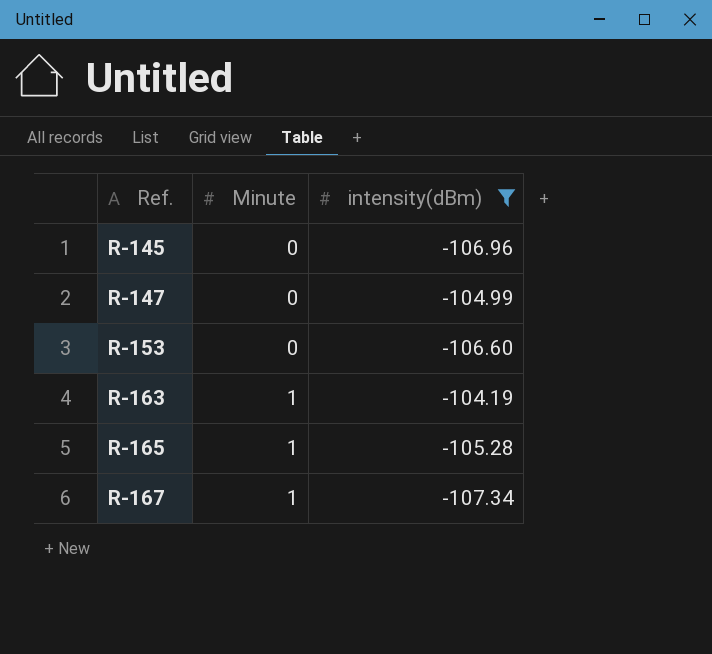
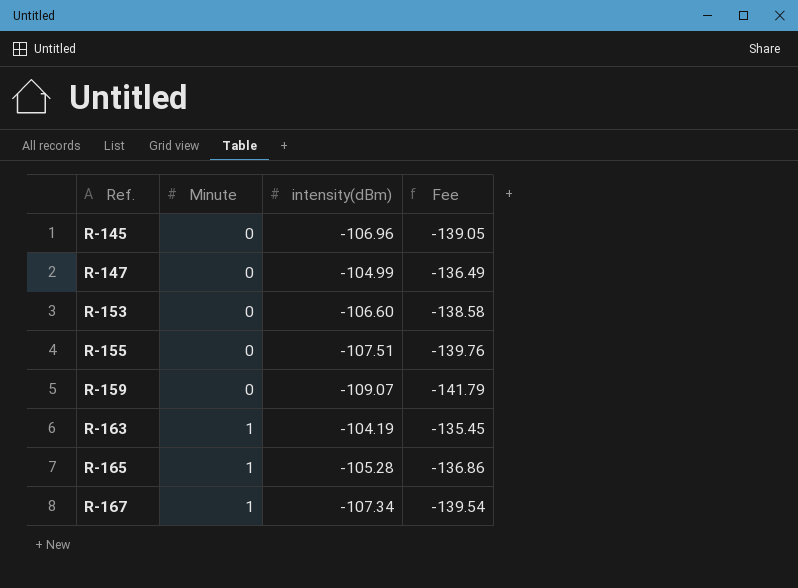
filter: intensity(dBm) >= -107.34 -> none
column Fee | formula: none -> [intensity(dBm)] * 1.3

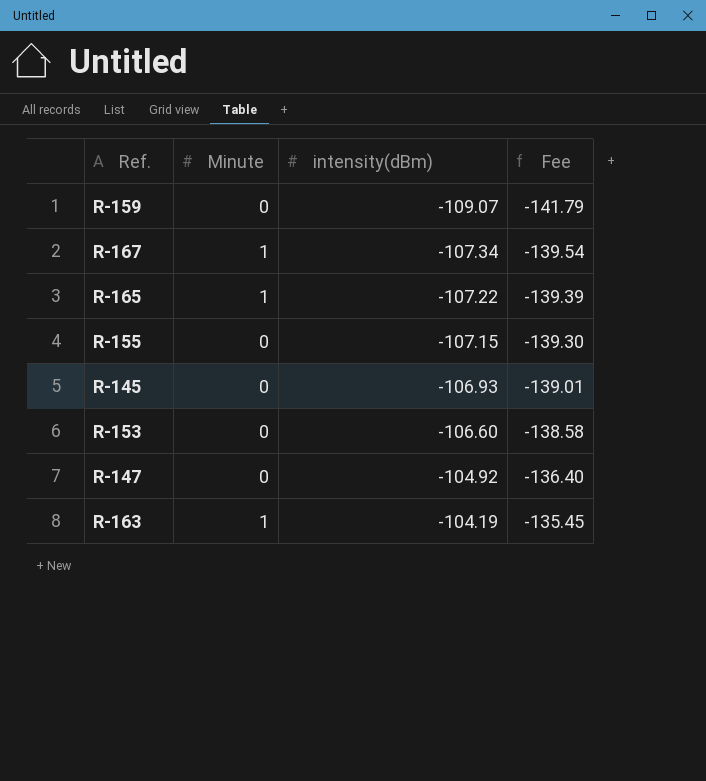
row order: Ref. ascending -> intensity(dBm) ascending
R-165 | intensity(dBm): -105.28 -> -107.22
R-165 | Fee: -136.86 -> -139.39
R-155 | intensity(dBm): -107.51 -> -107.15
R-155 | Fee: -139.76 -> -139.30
R-145 | intensity(dBm): -106.96 -> -106.93
R-145 | Fee: -139.05 -> -139.01
R-147 | intensity(dBm): -104.99 -> -104.92
R-147 | Fee: -136.49 -> -136.40

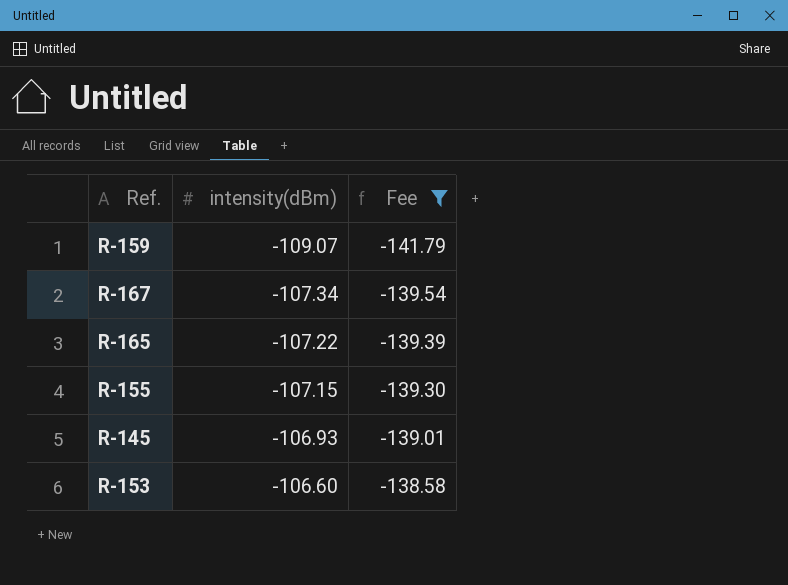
filter: none -> Fee <= -138.58
column Minute | position: 2 -> none

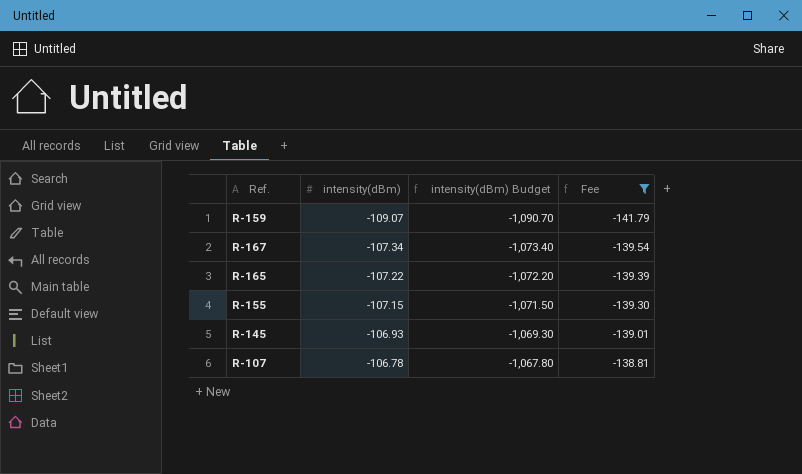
column intensity(dBm) Budget | formula: none -> [intensity(dBm)] * 10
row R-153: -106.60 | -138.58 -> none
row R-107: none -> -106.78 | -1,067.80 | -138.81

